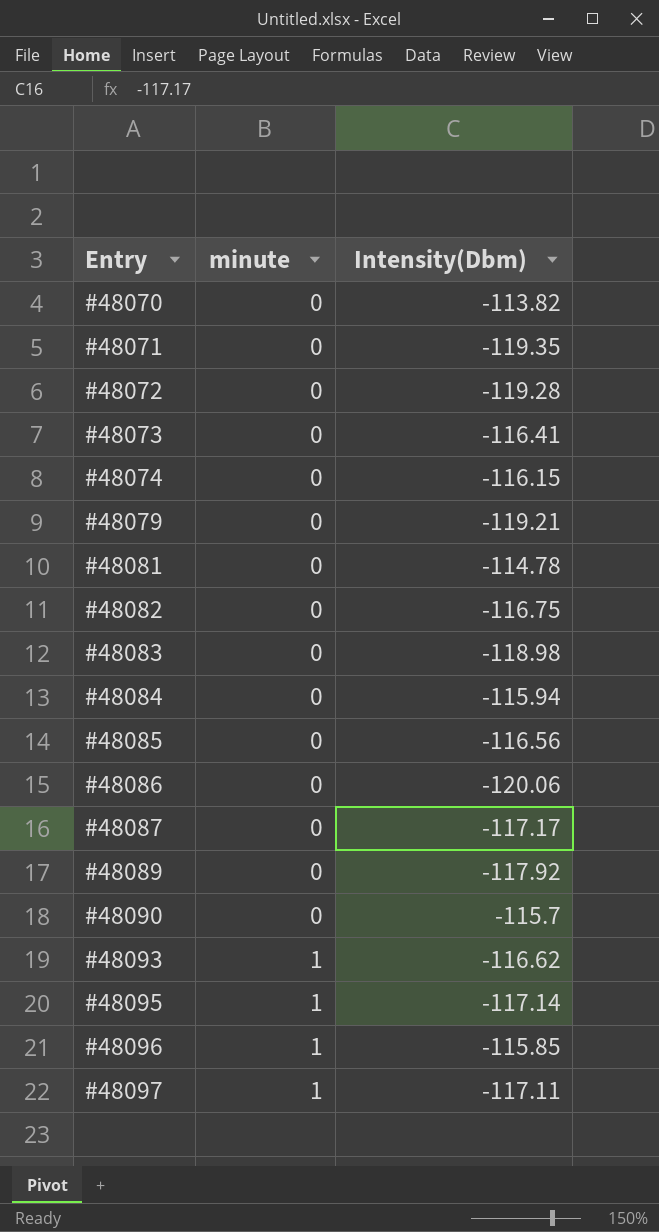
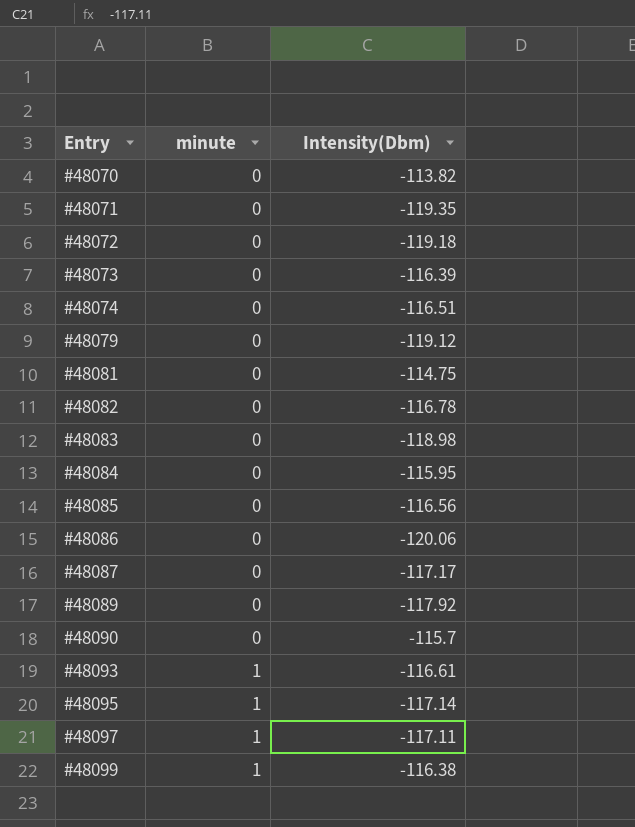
row #48096: 1 | -115.85 -> none
#48072 | Intensity(Dbm): -119.28 -> -119.18
#48073 | Intensity(Dbm): -116.41 -> -116.39
#48074 | Intensity(Dbm): -116.15 -> -116.51
#48079 | Intensity(Dbm): -119.21 -> -119.12
#48081 | Intensity(Dbm): -114.78 -> -114.75
#48082 | Intensity(Dbm): -116.75 -> -116.78
#48084 | Intensity(Dbm): -115.94 -> -115.95
#48093 | Intensity(Dbm): -116.62 -> -116.61
row #48099: none -> 1 | -116.38

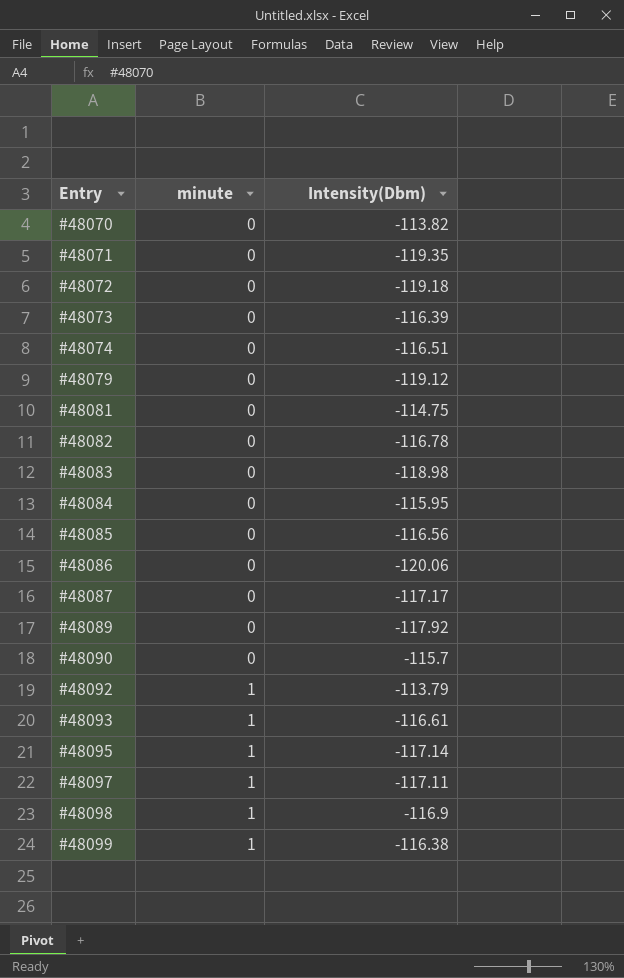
row #48092: none -> 1 | -113.79
row #48098: none -> 1 | -116.9

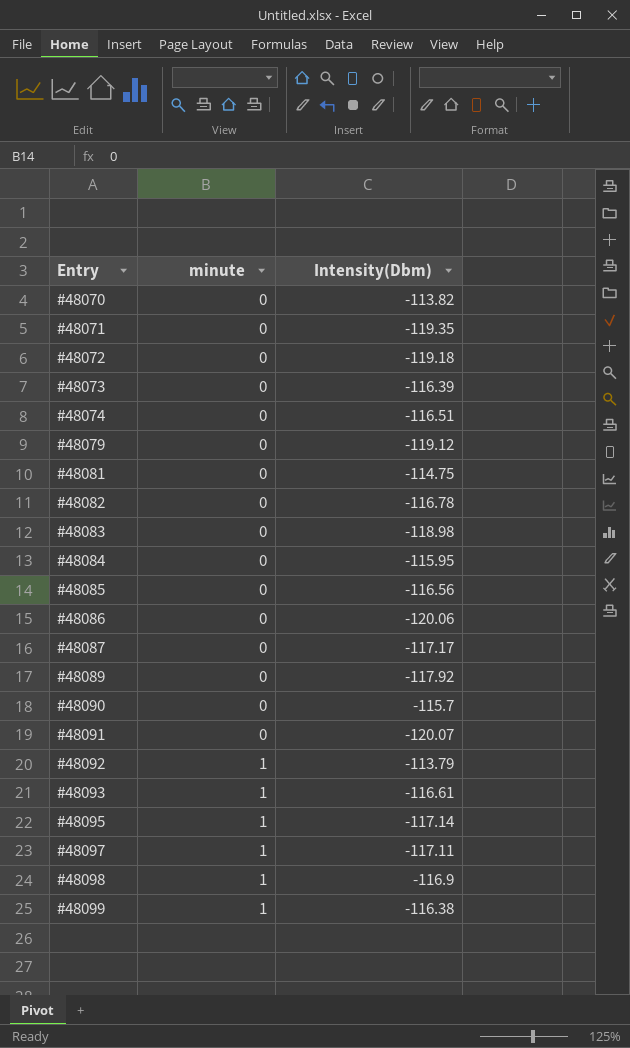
row #48091: none -> 0 | -120.07

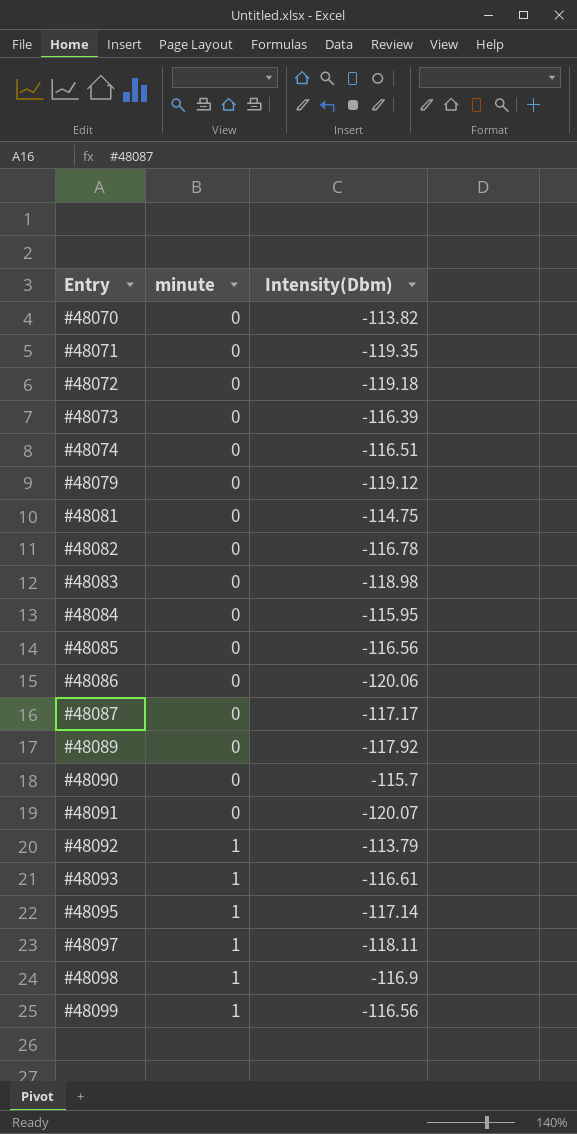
#48097 | Intensity(Dbm): -117.11 -> -118.11
#48099 | Intensity(Dbm): -116.38 -> -116.56

